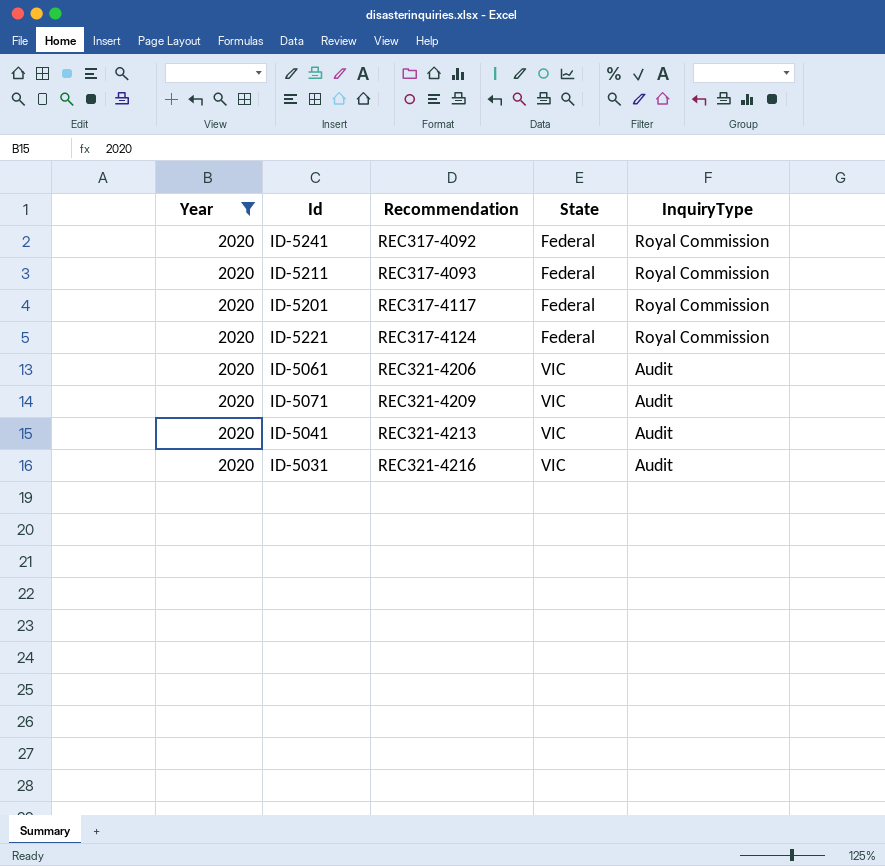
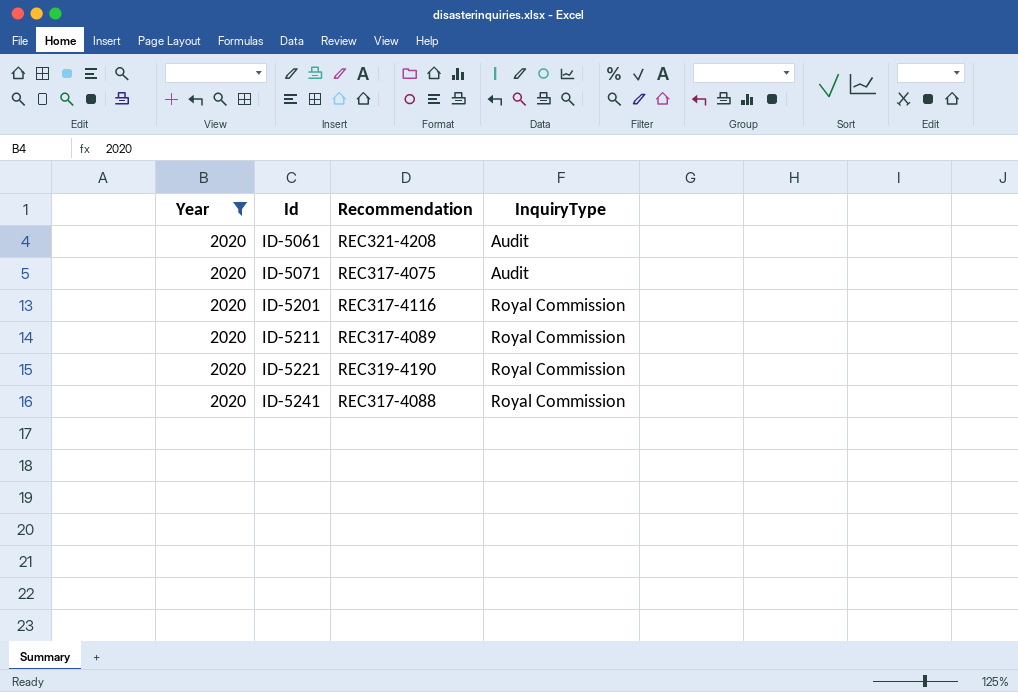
row order: Recommendation ascending -> Id ascending
column State | position: 4 -> none
row ID-5041: 2020 | REC321-4213 | VIC | Audit -> none
row ID-5031: 2020 | REC321-4216 | VIC | Audit -> none
ID-5061 | Recommendation: REC321-4206 -> REC321-4208
ID-5071 | Recommendation: REC321-4209 -> REC317-4075
ID-5201 | Recommendation: REC317-4117 -> REC317-4116
ID-5211 | Recommendation: REC317-4093 -> REC317-4089
ID-5221 | Recommendation: REC317-4124 -> REC319-4190
ID-5241 | Recommendation: REC317-4092 -> REC317-4088

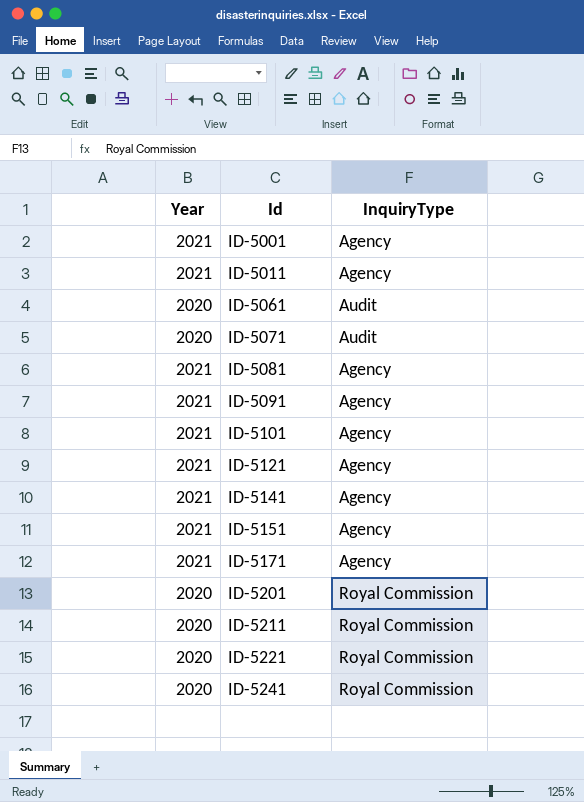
filter: Year = 2020 -> none
column Recommendation | position: 3 -> none

